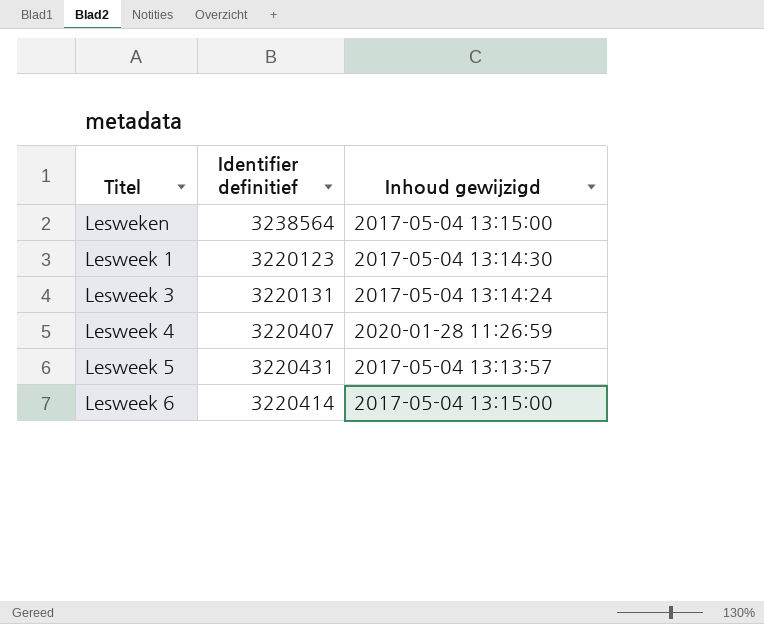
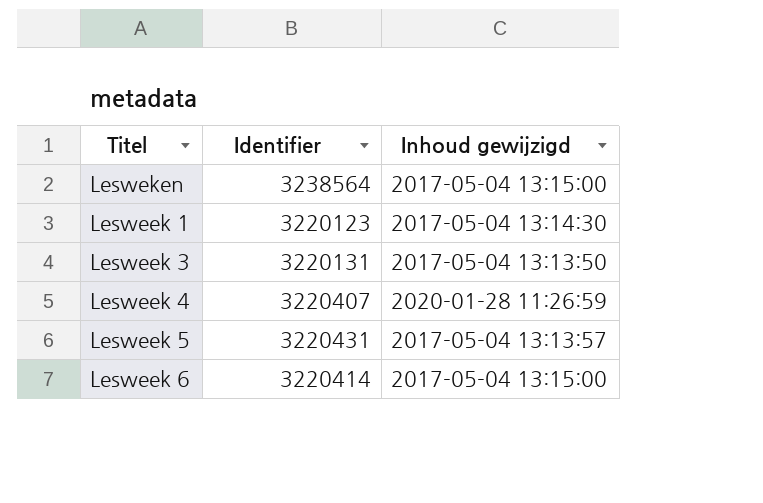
column name: Identifier definitief -> Identifier
Lesweek 3 | Inhoud gewijzigd: 2017-05-04 13:14:24 -> 2017-05-04 13:13:50

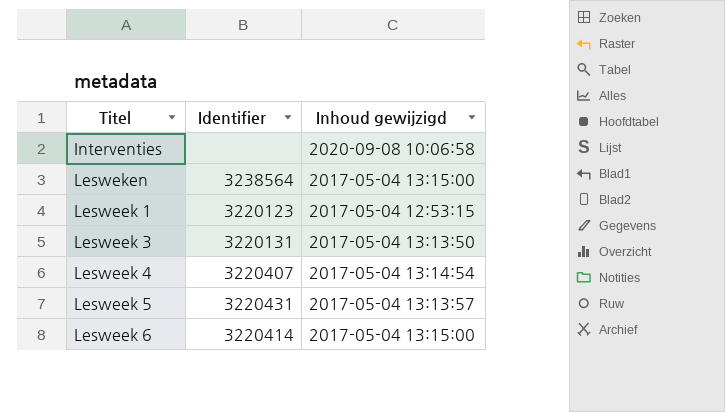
row Interventies: none -> none | 2020-09-08 10:06:58
Lesweek 1 | Inhoud gewijzigd: 2017-05-04 13:14:30 -> 2017-05-04 12:53:15
Lesweek 4 | Inhoud gewijzigd: 2020-01-28 11:26:59 -> 2017-05-04 13:14:54

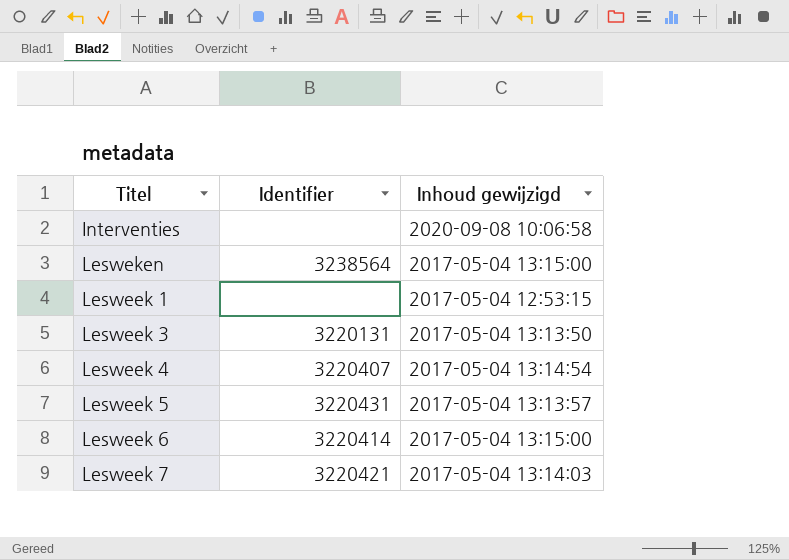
Lesweek 1 | Identifier: 3220123 -> none
row Lesweek 7: none -> 3220421 | 2017-05-04 13:14:03

